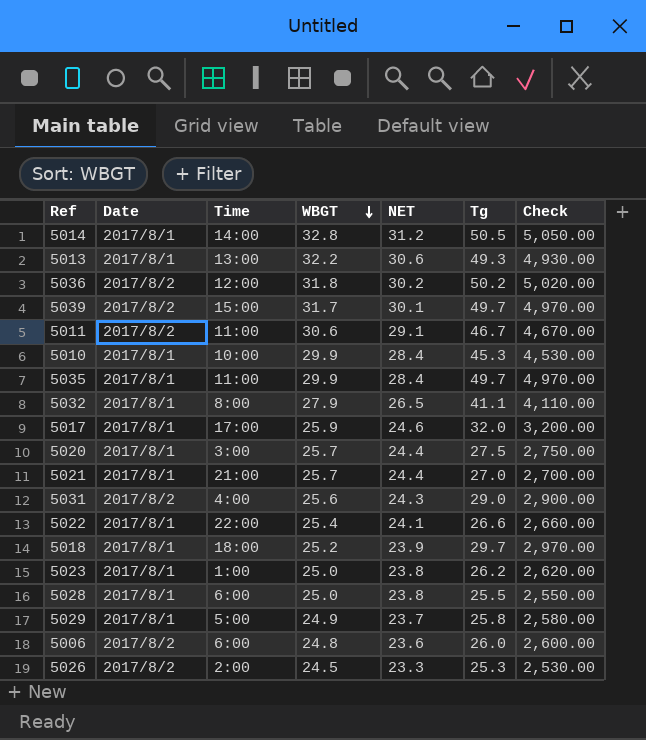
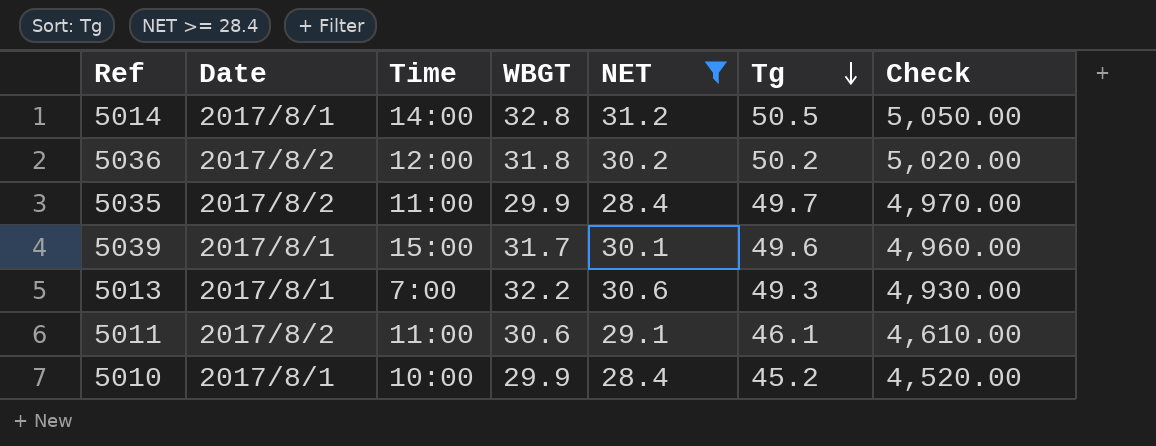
filter: none -> NET >= 28.4
row order: WBGT descending -> Tg descending
5035 | Date: 2017/8/1 -> 2017/8/2
5039 | Date: 2017/8/2 -> 2017/8/1
5039 | Tg: 49.7 -> 49.6
5039 | Check: 4,970.00 -> 4,960.00
5013 | Time: 13:00 -> 7:00
5011 | Tg: 46.7 -> 46.1
5011 | Check: 4,670.00 -> 4,610.00
5010 | Tg: 45.3 -> 45.2
5010 | Check: 4,530.00 -> 4,520.00

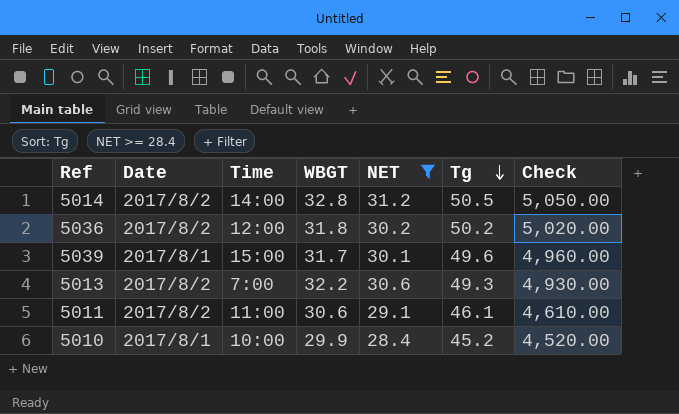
row 5035: 2017/8/2 | 11:00 | 29.9 | 28.4 | 49.7 | 4,970.00 -> none
5014 | Date: 2017/8/1 -> 2017/8/2
5013 | Date: 2017/8/1 -> 2017/8/2

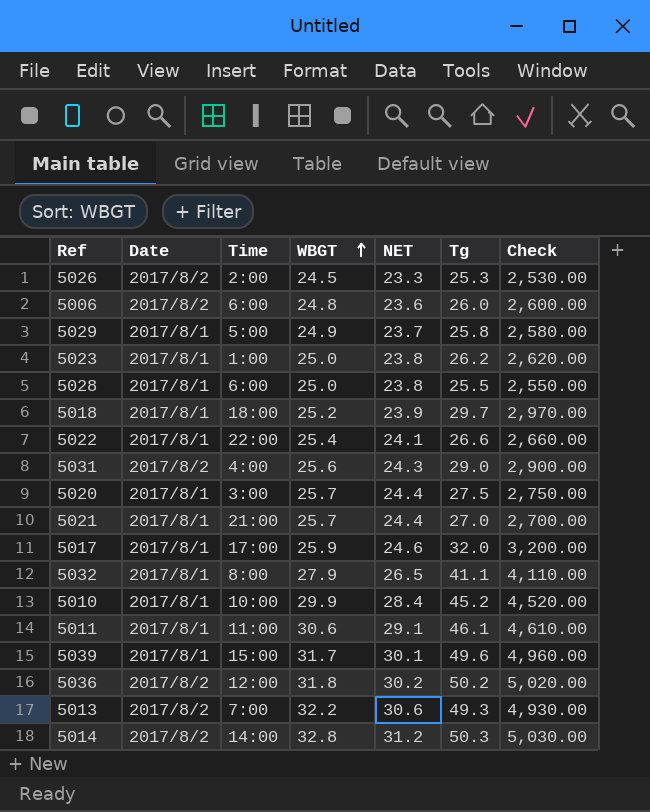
filter: NET >= 28.4 -> none
row order: Tg descending -> WBGT ascending
5011 | Date: 2017/8/2 -> 2017/8/1
5014 | Tg: 50.5 -> 50.3
5014 | Check: 5,050.00 -> 5,030.00

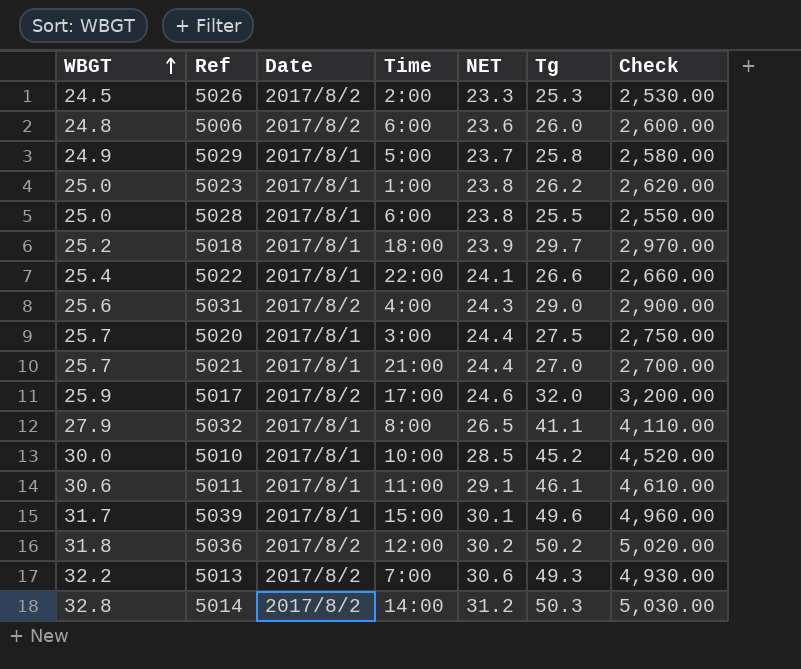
column WBGT | position: 4 -> 1
5017 | Date: 2017/8/1 -> 2017/8/2
5010 | WBGT: 29.9 -> 30.0
5010 | NET: 28.4 -> 28.5

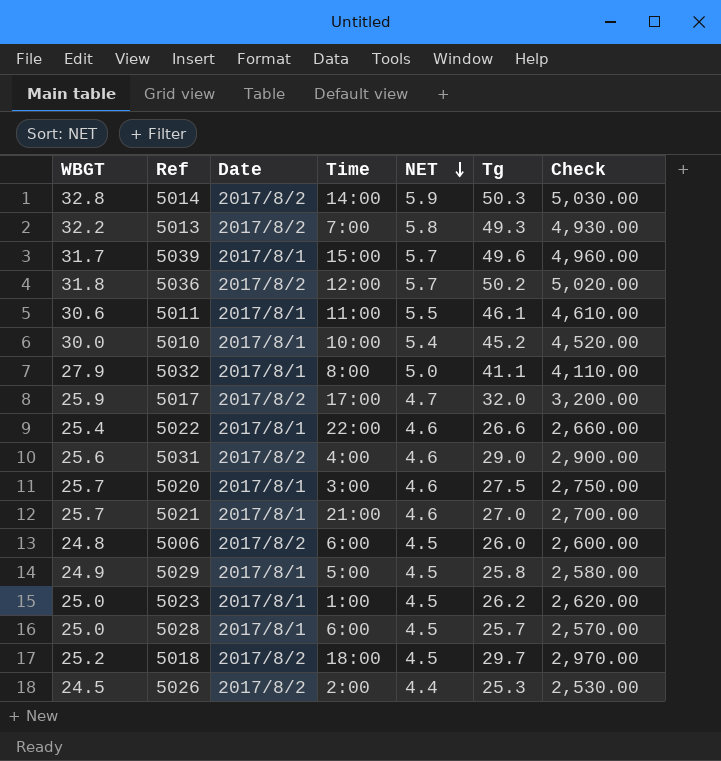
row order: WBGT ascending -> NET descending
column NET | formula: [WBGT] * 0.95 -> [WBGT] * 0.18
5028 | Tg: 25.5 -> 25.7
5028 | Check: 2,550.00 -> 2,570.00
5018 | Date: 2017/8/1 -> 2017/8/2

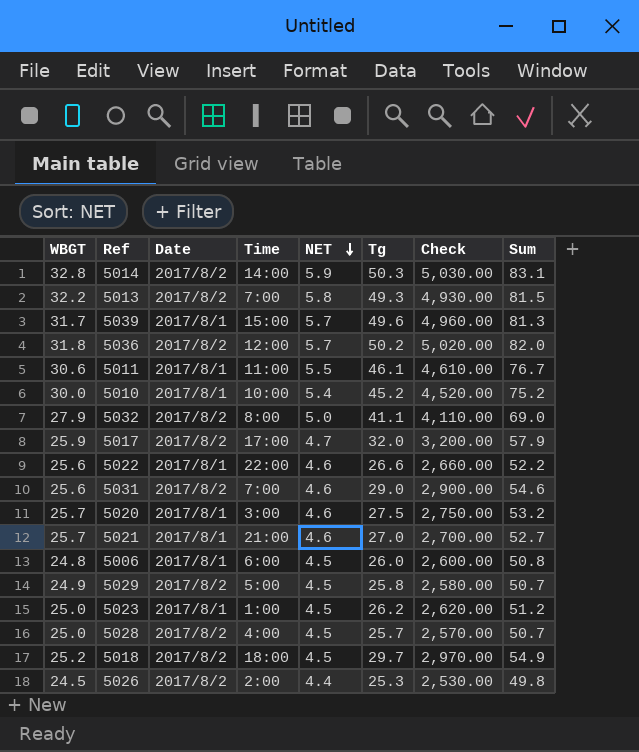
column Sum | formula: none -> [WBGT] + [Tg]
5032 | Date: 2017/8/1 -> 2017/8/2
5022 | WBGT: 25.4 -> 25.6
5031 | Time: 4:00 -> 7:00
5006 | Date: 2017/8/2 -> 2017/8/1
5029 | Date: 2017/8/1 -> 2017/8/2
5028 | Date: 2017/8/1 -> 2017/8/2
5028 | Time: 6:00 -> 4:00

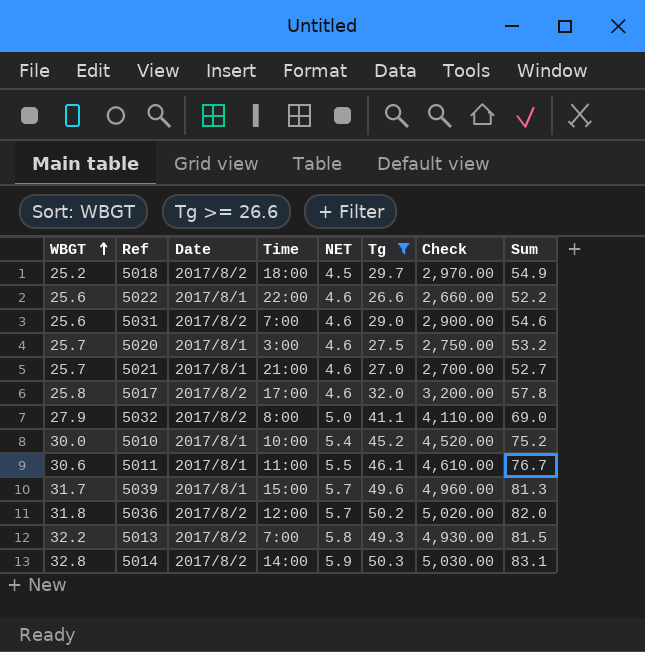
filter: none -> Tg >= 26.6
row order: NET descending -> WBGT ascending
5017 | WBGT: 25.9 -> 25.8
5017 | NET: 4.7 -> 4.6
5017 | Sum: 57.9 -> 57.8

